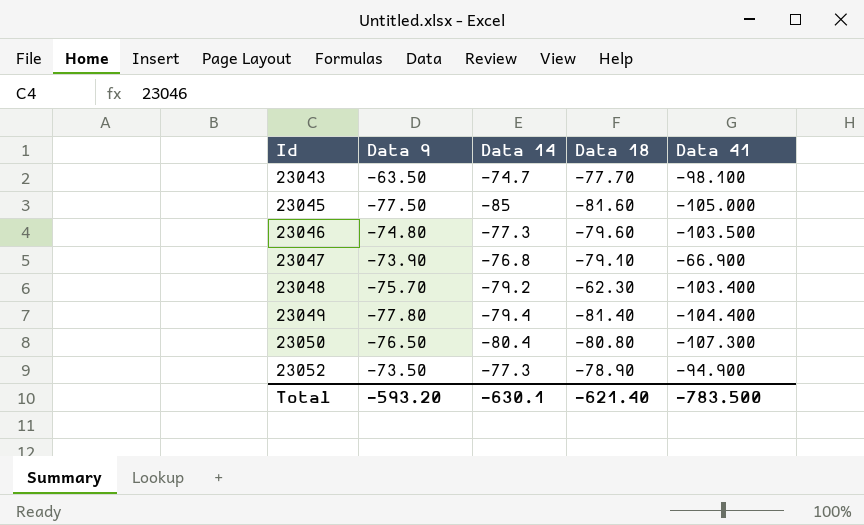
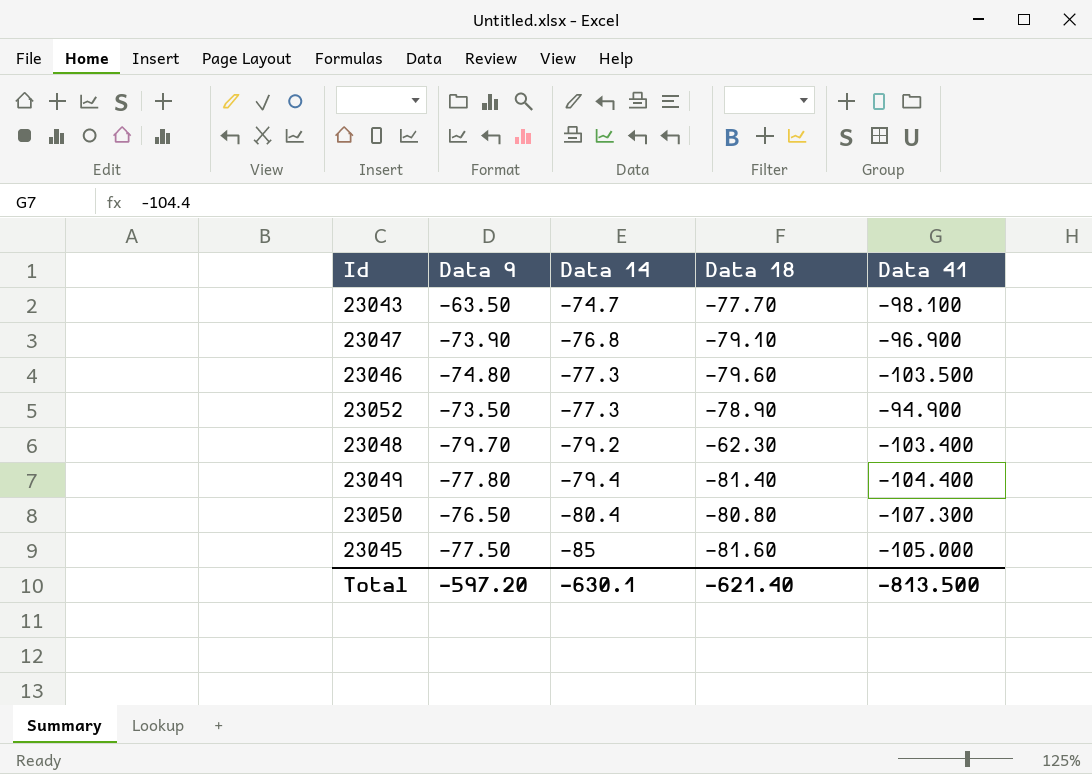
row order: Id ascending -> Data 14 descending
23047 | Data 41: -66.900 -> -96.900
23048 | Data 9: -75.70 -> -79.70
Total | Data 9: -593.20 -> -597.20
Total | Data 41: -783.500 -> -813.500

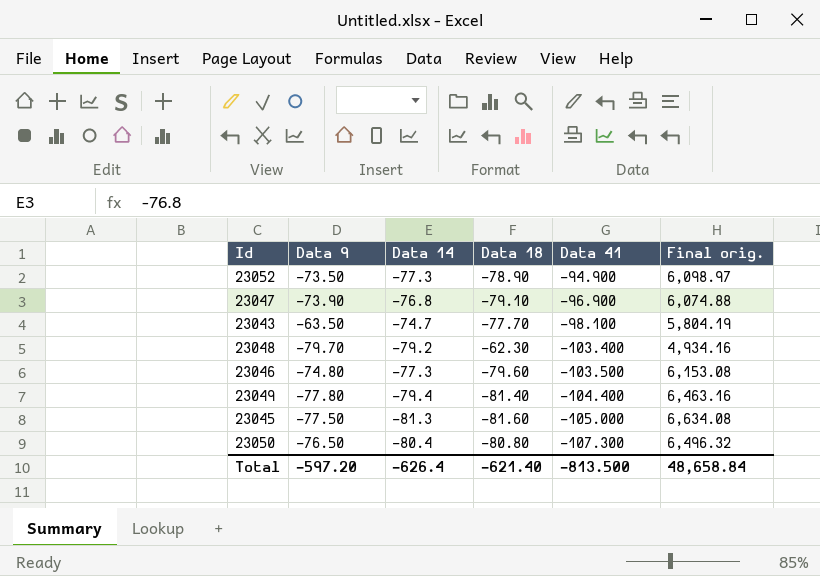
row order: Data 14 descending -> Data 41 descending
column Final orig. | formula: none -> [Data 14] * [Data 18]
23045 | Data 14: -85 -> -81.3
Total | Data 14: -630.1 -> -626.4

